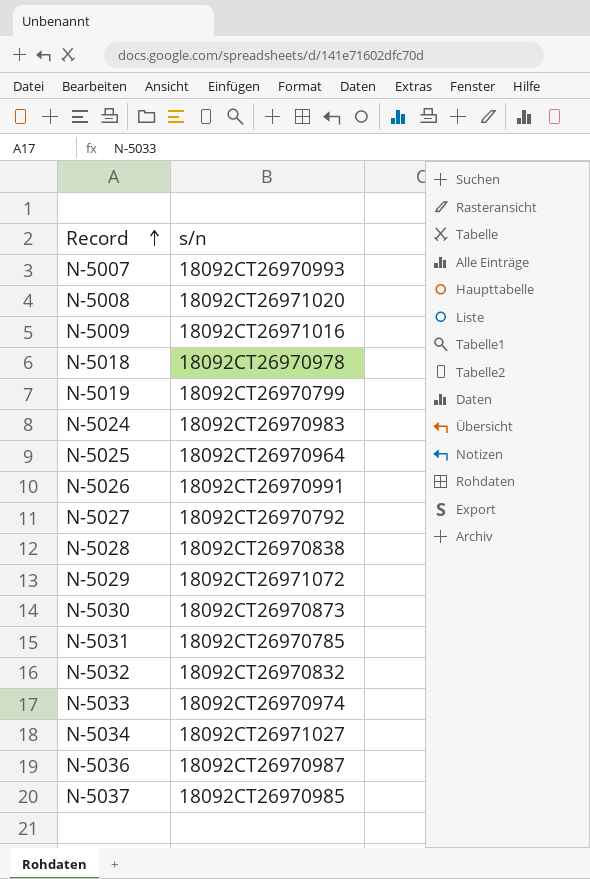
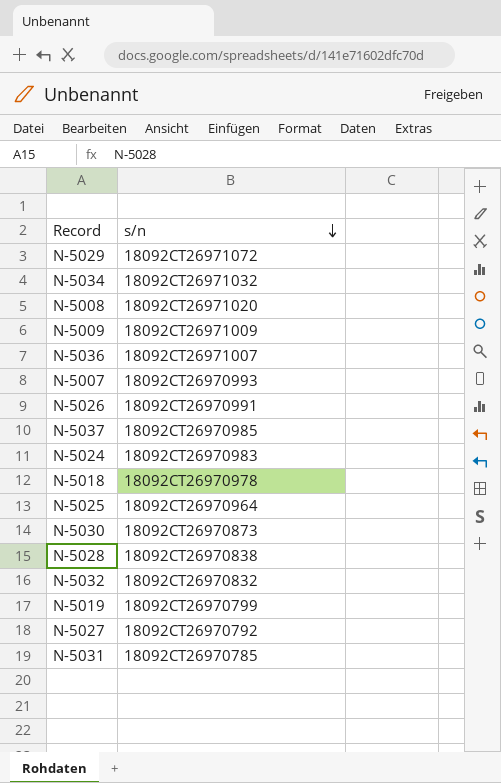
row order: Record ascending -> s/n descending
row N-5033: 18092CT26970974 -> none
N-5034 | s/n: 18092CT26971027 -> 18092CT26971032
N-5009 | s/n: 18092CT26971016 -> 18092CT26971009
N-5036 | s/n: 18092CT26970987 -> 18092CT26971007

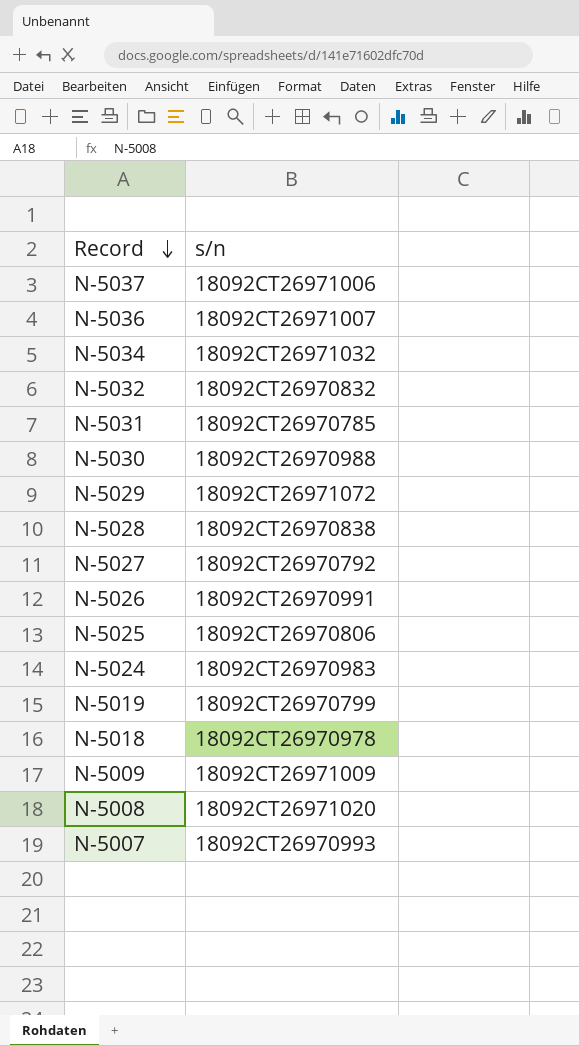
row order: s/n descending -> Record descending
N-5037 | s/n: 18092CT26970985 -> 18092CT26971006
N-5030 | s/n: 18092CT26970873 -> 18092CT26970988
N-5025 | s/n: 18092CT26970964 -> 18092CT26970806

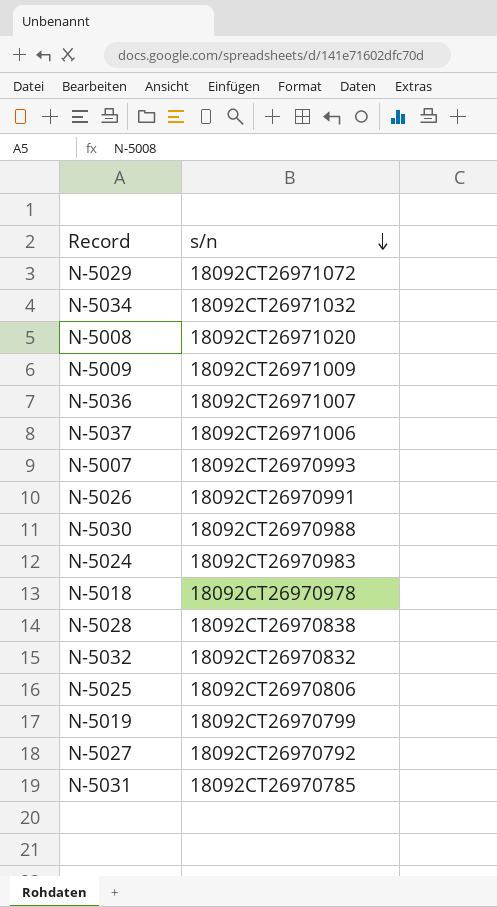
row order: Record descending -> s/n descending

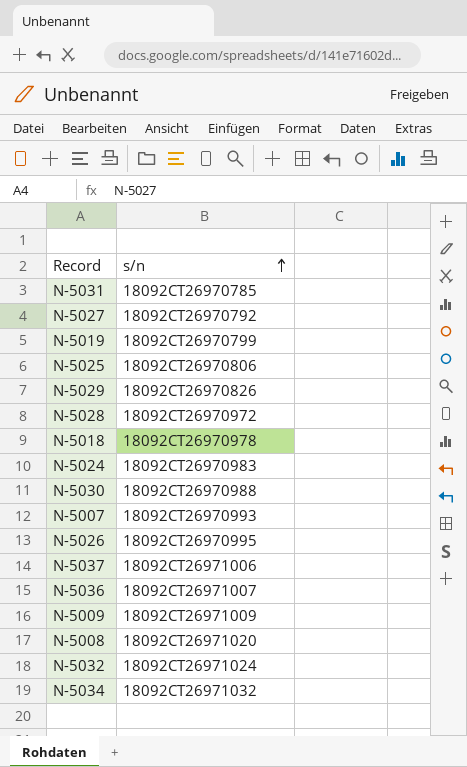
row order: s/n descending -> s/n ascending
N-5029 | s/n: 18092CT26971072 -> 18092CT26970826
N-5028 | s/n: 18092CT26970838 -> 18092CT26970972
N-5026 | s/n: 18092CT26970991 -> 18092CT26970995
N-5032 | s/n: 18092CT26970832 -> 18092CT26971024

